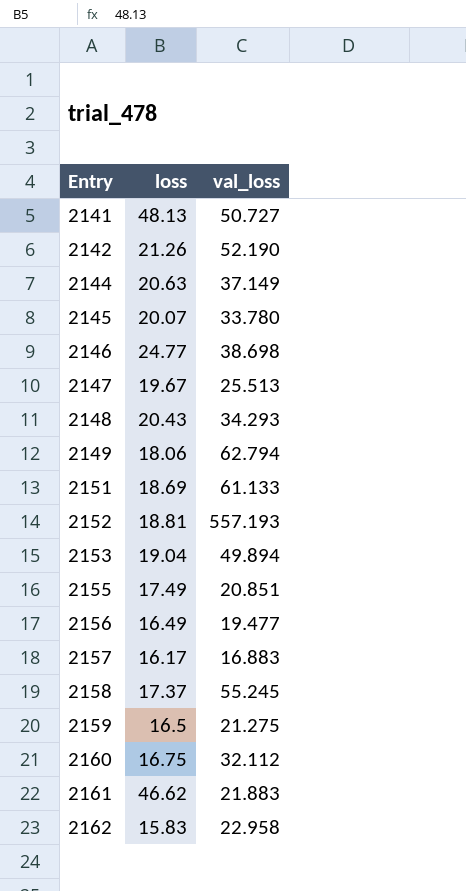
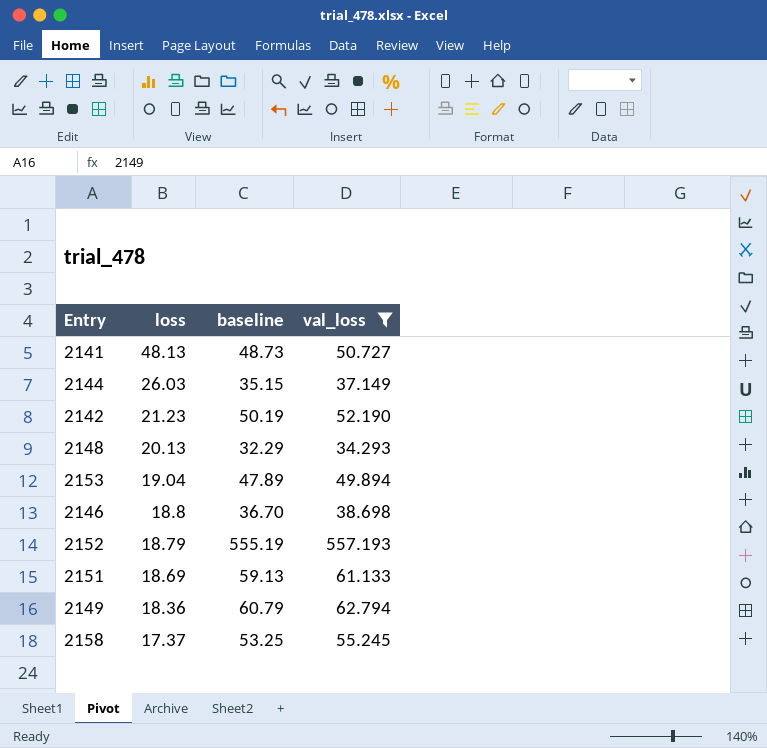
filter: none -> val_loss >= 34.293
row order: Entry ascending -> loss descending
column baseline | formula: none -> [val_loss] - 2
2144 | loss: 20.63 -> 26.03
2142 | loss: 21.26 -> 21.23
2148 | loss: 20.43 -> 20.13
2146 | loss: 24.77 -> 18.8
2152 | loss: 18.81 -> 18.79
2149 | loss: 18.06 -> 18.36

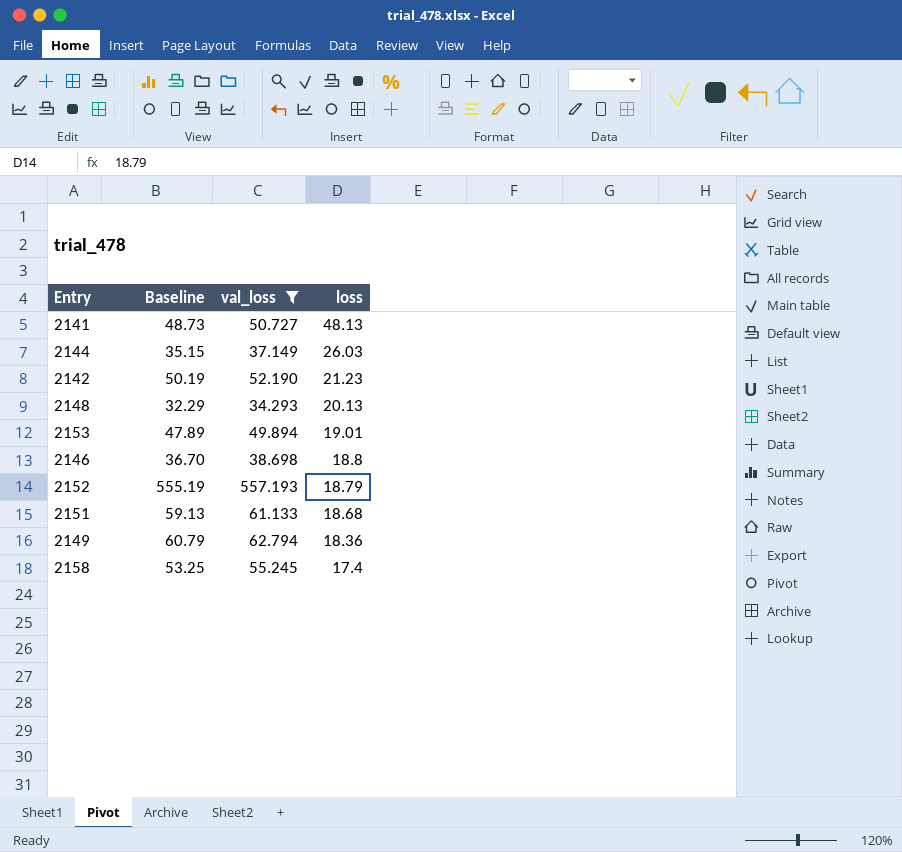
column name: baseline -> Baseline
column loss | position: 2 -> 4
2153 | loss: 19.04 -> 19.01
2151 | loss: 18.69 -> 18.68
2158 | loss: 17.37 -> 17.4

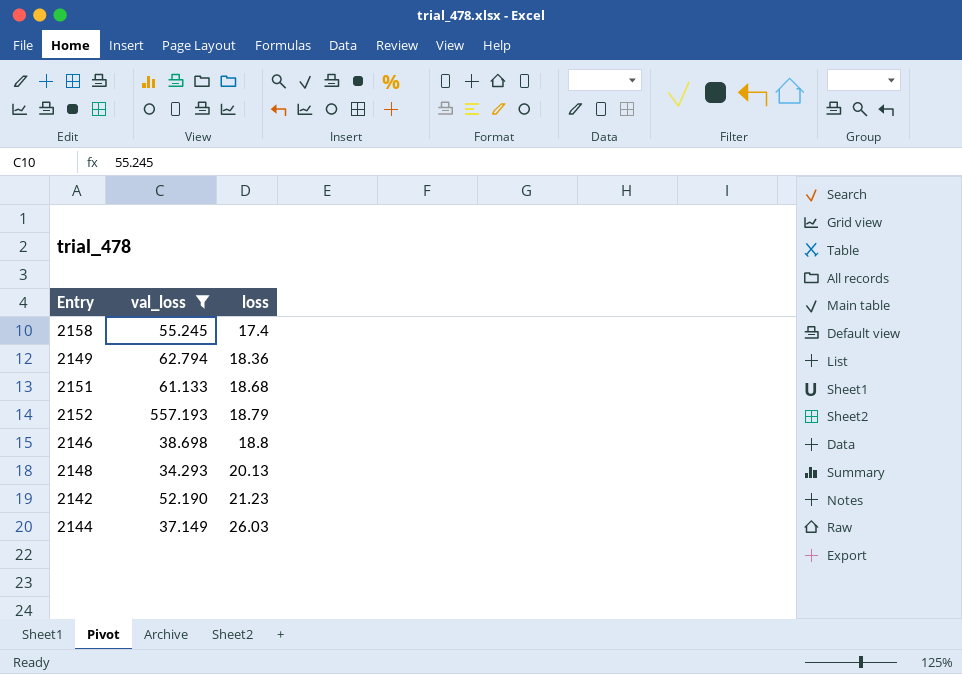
row order: loss descending -> loss ascending
column Baseline | formula: [val_loss] - 2 -> none
row 2141: 48.73 | 50.727 | 48.13 -> none
row 2153: 47.89 | 49.894 | 19.01 -> none

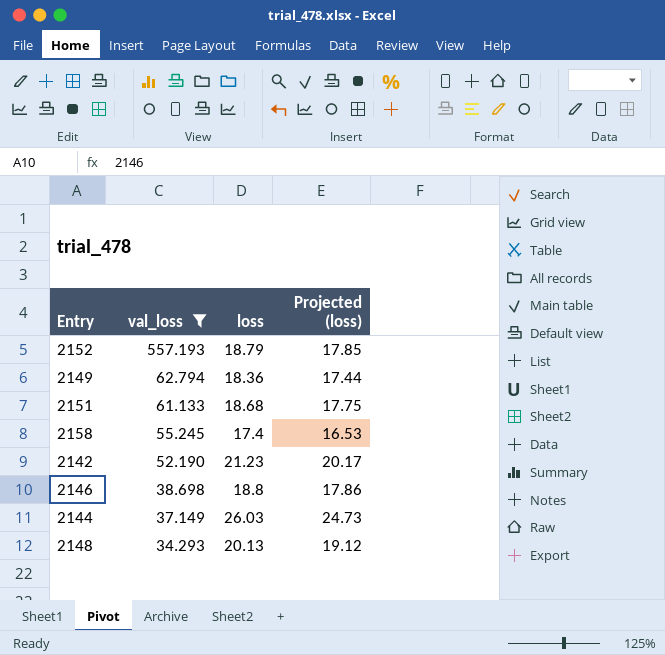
row order: loss ascending -> val_loss descending
column Projected (loss) | formula: none -> [loss] * 0.95

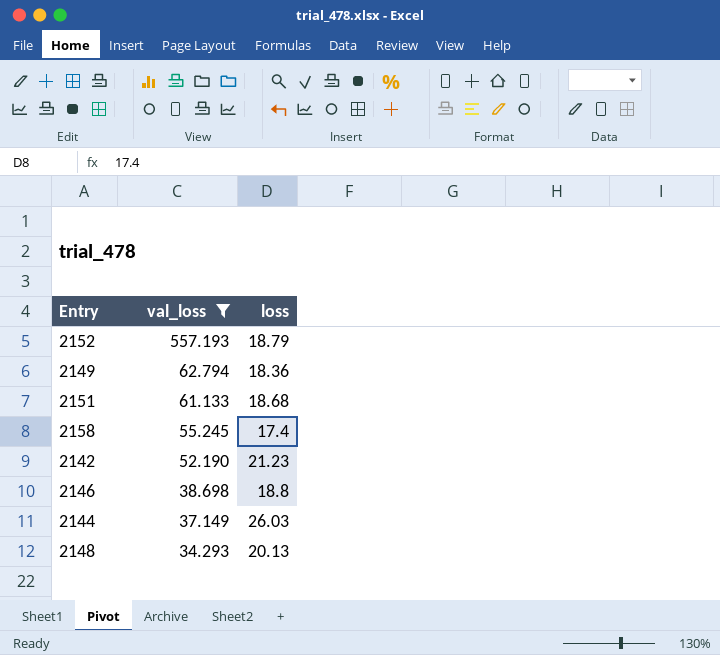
column Projected (loss) | formula: [loss] * 0.95 -> none

